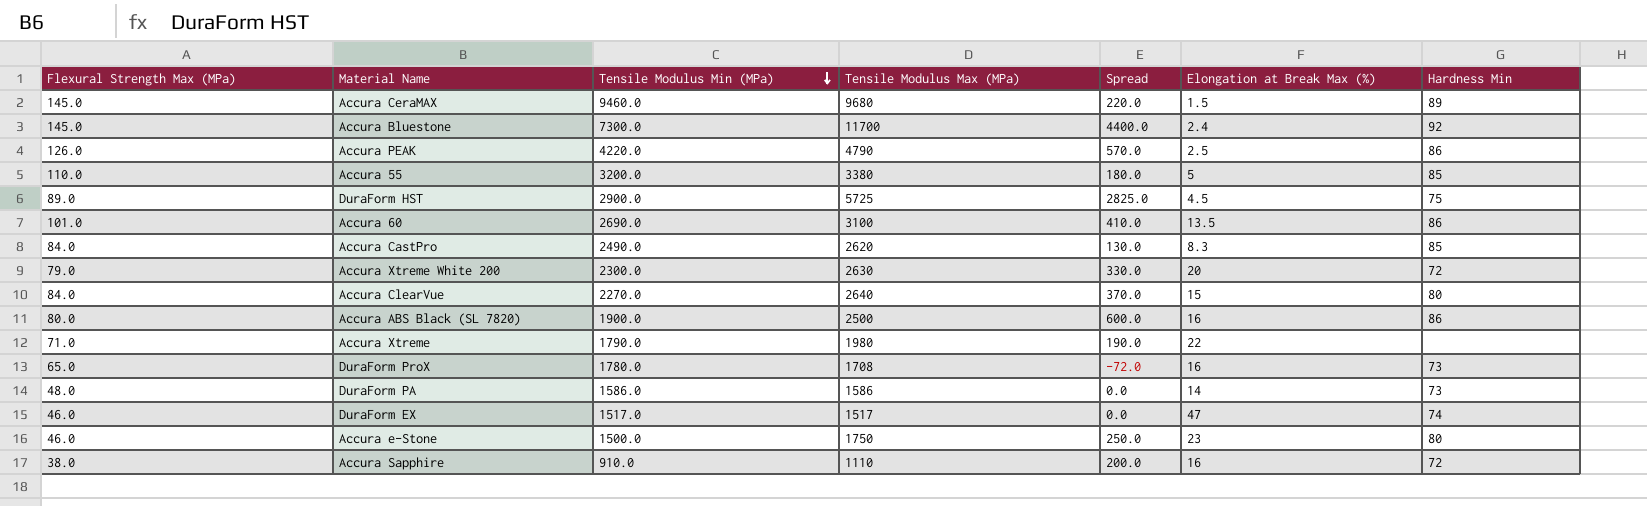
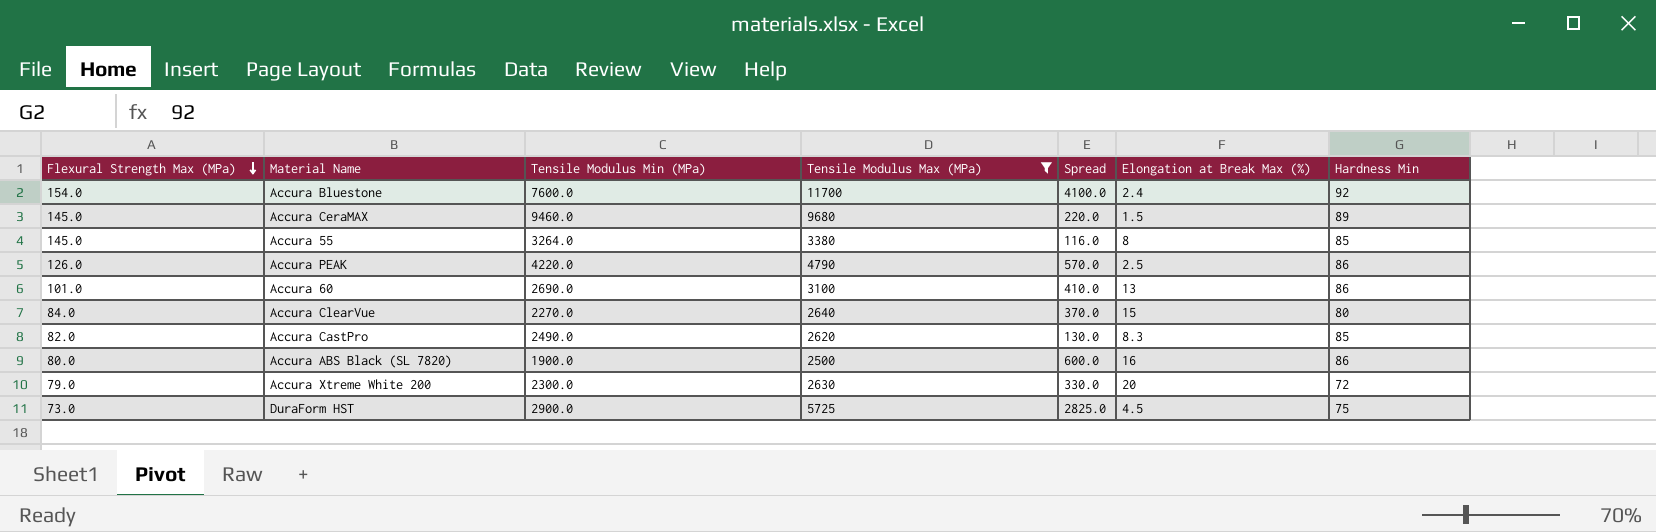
filter: none -> Tensile Modulus Max (MPa) >= 2500
row order: Tensile Modulus Min (MPa) descending -> Flexural Strength Max (MPa) descending
Accura Bluestone | Flexural Strength Max (MPa): 145.0 -> 154.0
Accura Bluestone | Tensile Modulus Min (MPa): 7300.0 -> 7600.0
Accura Bluestone | Spread: 4400.0 -> 4100.0
Accura 55 | Flexural Strength Max (MPa): 110.0 -> 145.0
Accura 55 | Tensile Modulus Min (MPa): 3200.0 -> 3264.0
Accura 55 | Spread: 180.0 -> 116.0
Accura 55 | Elongation at Break Max (%): 5 -> 8
Accura 60 | Elongation at Break Max (%): 13.5 -> 13
Accura CastPro | Flexural Strength Max (MPa): 84.0 -> 82.0
DuraForm HST | Flexural Strength Max (MPa): 89.0 -> 73.0

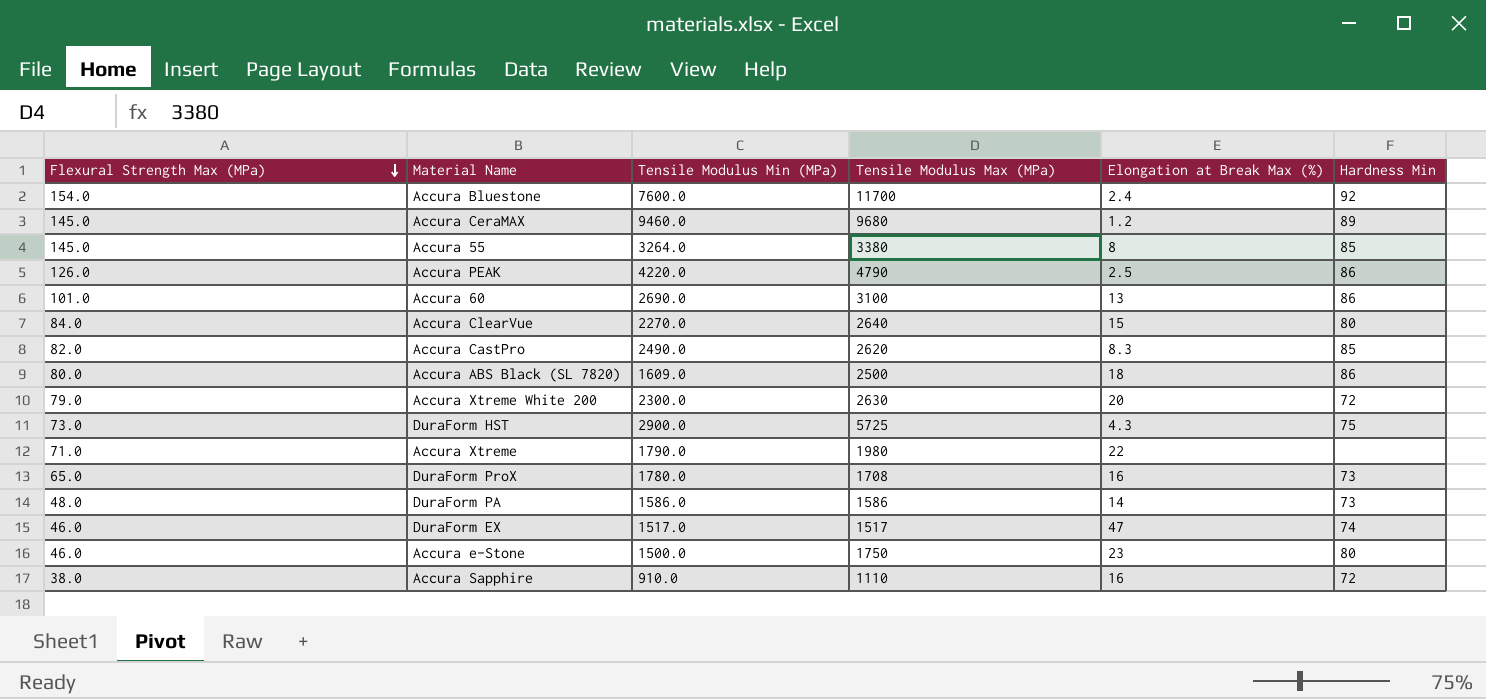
filter: Tensile Modulus Max (MPa) >= 2500 -> none
column Spread | formula: [Tensile Modulus Max (MPa)] - [Tensile Modulus Min (MPa)] -> none
Accura CeraMAX | Elongation at Break Max (%): 1.5 -> 1.2
Accura ABS Black (SL 7820) | Tensile Modulus Min (MPa): 1900.0 -> 1609.0
Accura ABS Black (SL 7820) | Elongation at Break Max (%): 16 -> 18
DuraForm HST | Elongation at Break Max (%): 4.5 -> 4.3

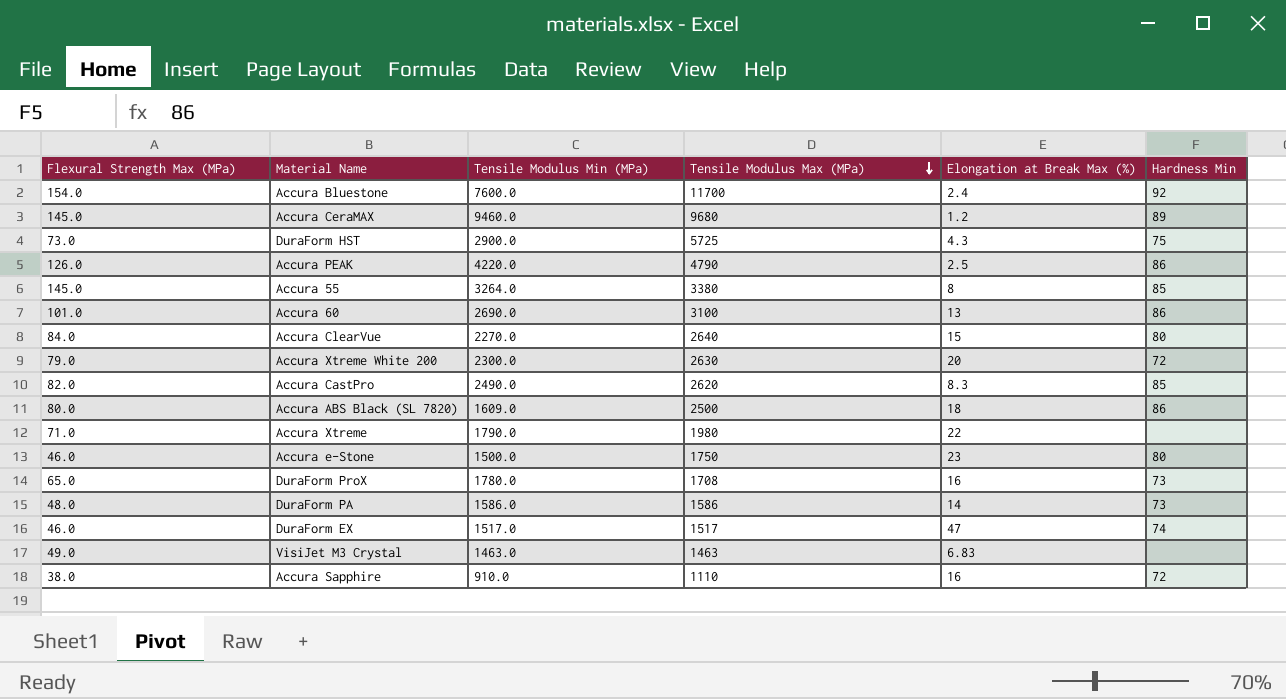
row order: Flexural Strength Max (MPa) descending -> Tensile Modulus Max (MPa) descending
row VisiJet M3 Crystal: none -> 49.0 | 1463.0 | 1463 | 6.83 | none

